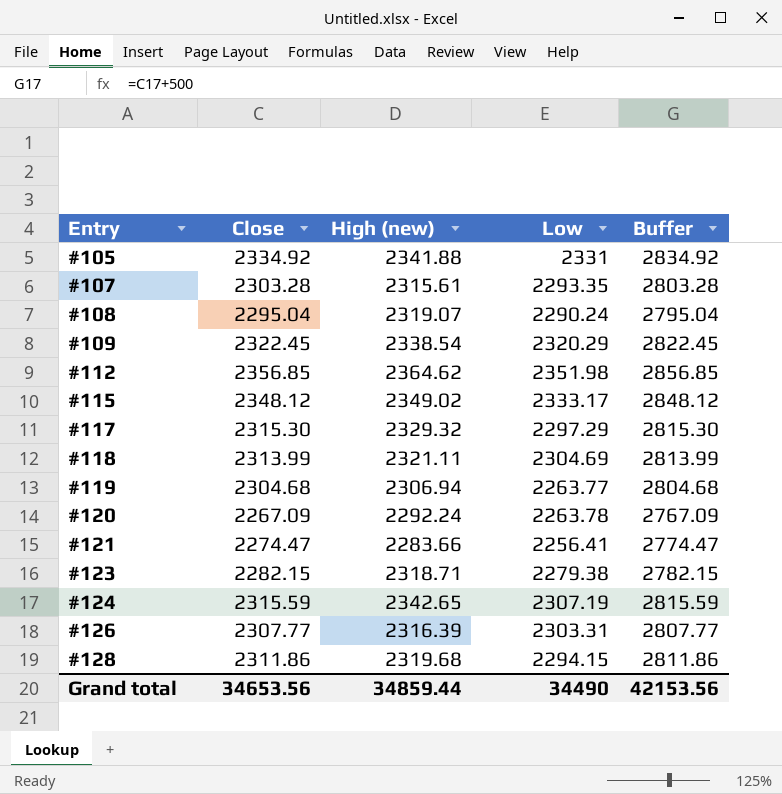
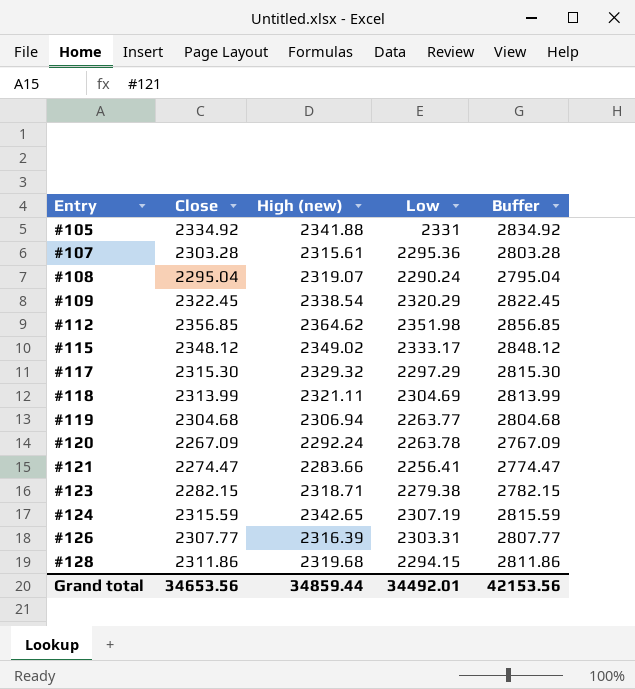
#107 | Low: 2293.35 -> 2295.36
Grand total | Low: 34490 -> 34492.01

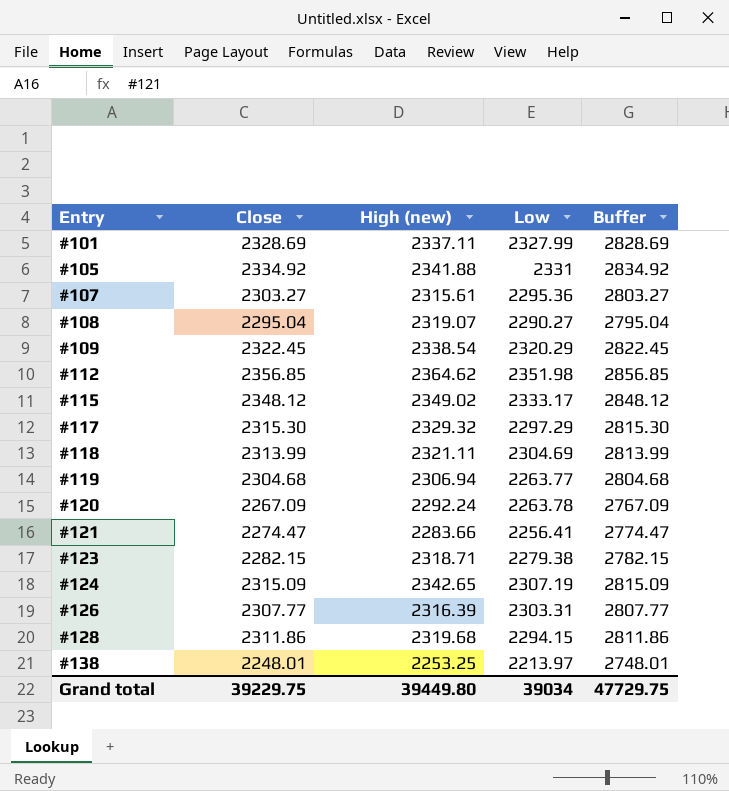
row #101: none -> 2328.69 | 2337.11 | 2327.99 | 2828.69
#107 | Close: 2303.28 -> 2303.27
#107 | Buffer: 2803.28 -> 2803.27
#108 | Low: 2290.24 -> 2290.27
#124 | Close: 2315.59 -> 2315.09
#124 | Buffer: 2815.59 -> 2815.09
row #138: none -> 2248.01 | 2253.25 | 2213.97 | 2748.01
Grand total | Close: 34653.56 -> 39229.75
Grand total | High (new): 34859.44 -> 39449.80
Grand total | Low: 34492.01 -> 39034
Grand total | Buffer: 42153.56 -> 47729.75

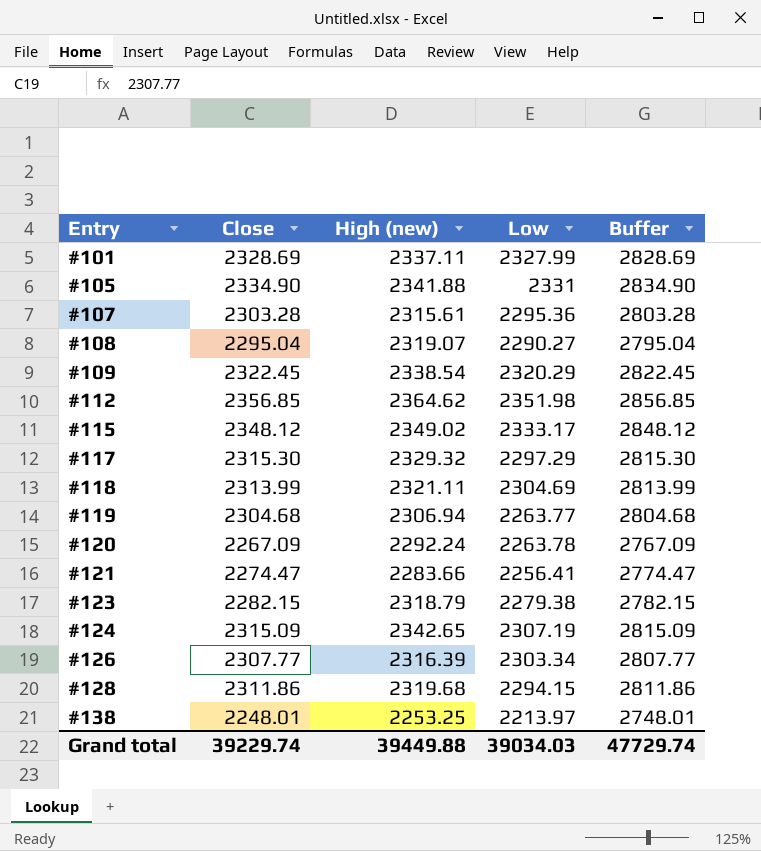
#105 | Close: 2334.92 -> 2334.90
#105 | Buffer: 2834.92 -> 2834.90
#107 | Close: 2303.27 -> 2303.28
#107 | Buffer: 2803.27 -> 2803.28
#123 | High (new): 2318.71 -> 2318.79
#126 | Low: 2303.31 -> 2303.34
Grand total | Close: 39229.75 -> 39229.74
Grand total | High (new): 39449.80 -> 39449.88
Grand total | Low: 39034 -> 39034.03
Grand total | Buffer: 47729.75 -> 47729.74

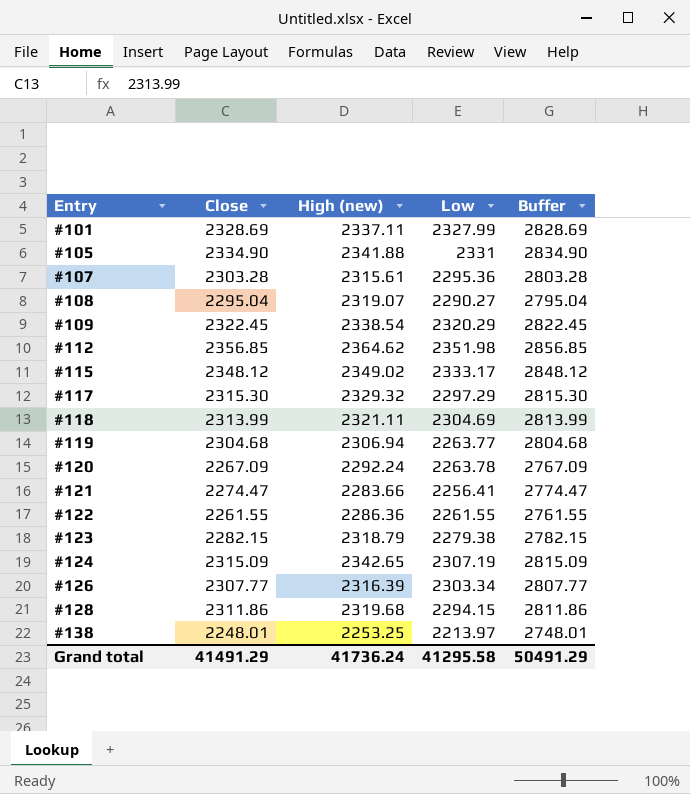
row #122: none -> 2261.55 | 2286.36 | 2261.55 | 2761.55
Grand total | Close: 39229.74 -> 41491.29
Grand total | High (new): 39449.88 -> 41736.24
Grand total | Low: 39034.03 -> 41295.58
Grand total | Buffer: 47729.74 -> 50491.29

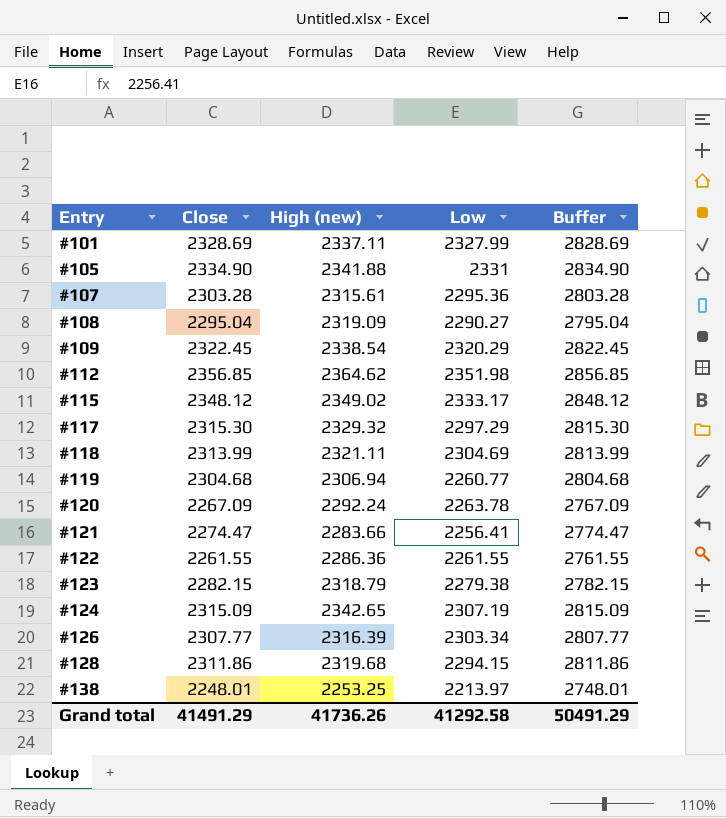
#108 | High (new): 2319.07 -> 2319.09
#119 | Low: 2263.77 -> 2260.77
Grand total | High (new): 41736.24 -> 41736.26
Grand total | Low: 41295.58 -> 41292.58

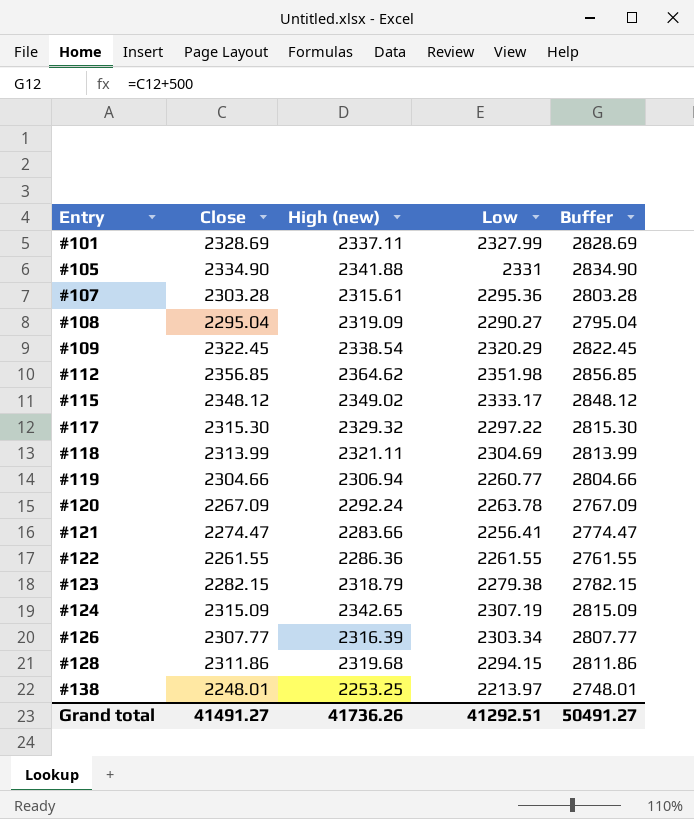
#117 | Low: 2297.29 -> 2297.22
#119 | Close: 2304.68 -> 2304.66
#119 | Buffer: 2804.68 -> 2804.66
Grand total | Close: 41491.29 -> 41491.27
Grand total | Low: 41292.58 -> 41292.51
Grand total | Buffer: 50491.29 -> 50491.27

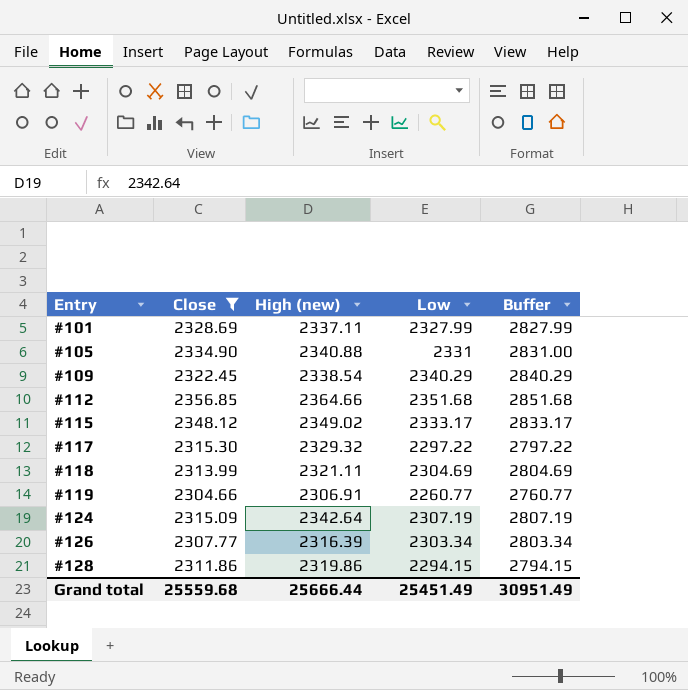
filter: none -> Close >= 2304.66
column Buffer | formula: [Close] + 500 -> [Low] + 500
#105 | High (new): 2341.88 -> 2340.88
#109 | Low: 2320.29 -> 2340.29
#112 | High (new): 2364.62 -> 2364.66
#112 | Low: 2351.98 -> 2351.68
#119 | High (new): 2306.94 -> 2306.91
#124 | High (new): 2342.65 -> 2342.64
#128 | High (new): 2319.68 -> 2319.86
Grand total | Close: 41491.27 -> 25559.68
Grand total | High (new): 41736.26 -> 25666.44
Grand total | Low: 41292.51 -> 25451.49
Grand total | Buffer: 50491.27 -> 30951.49

